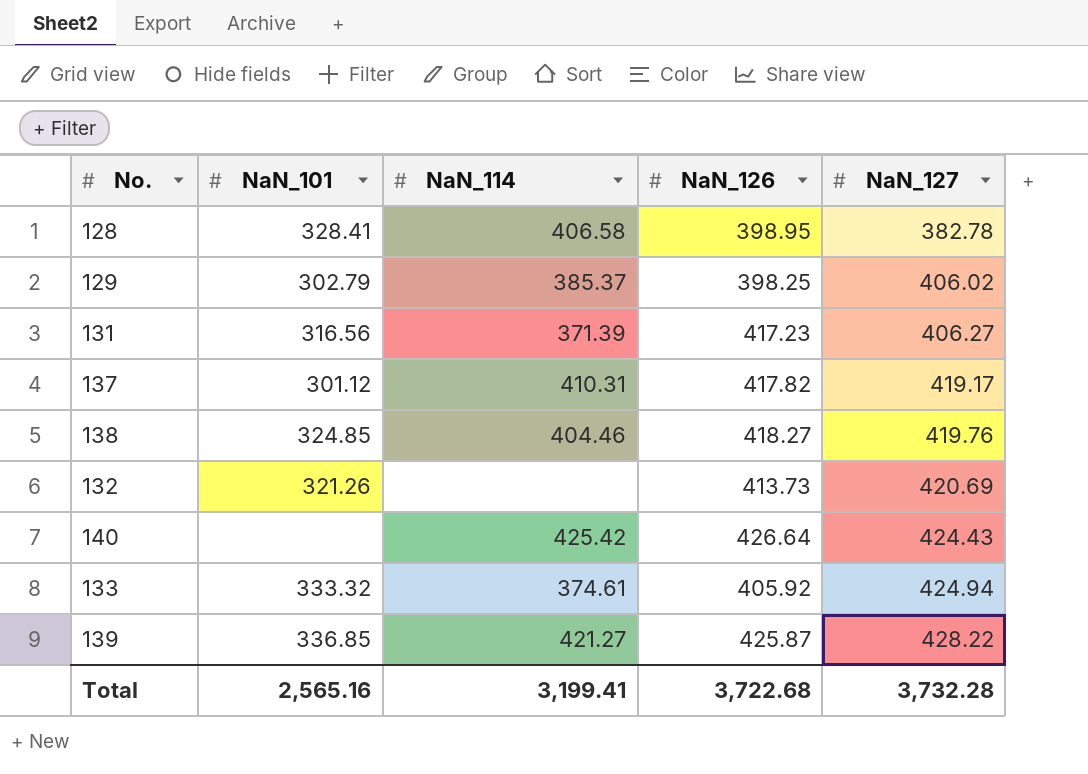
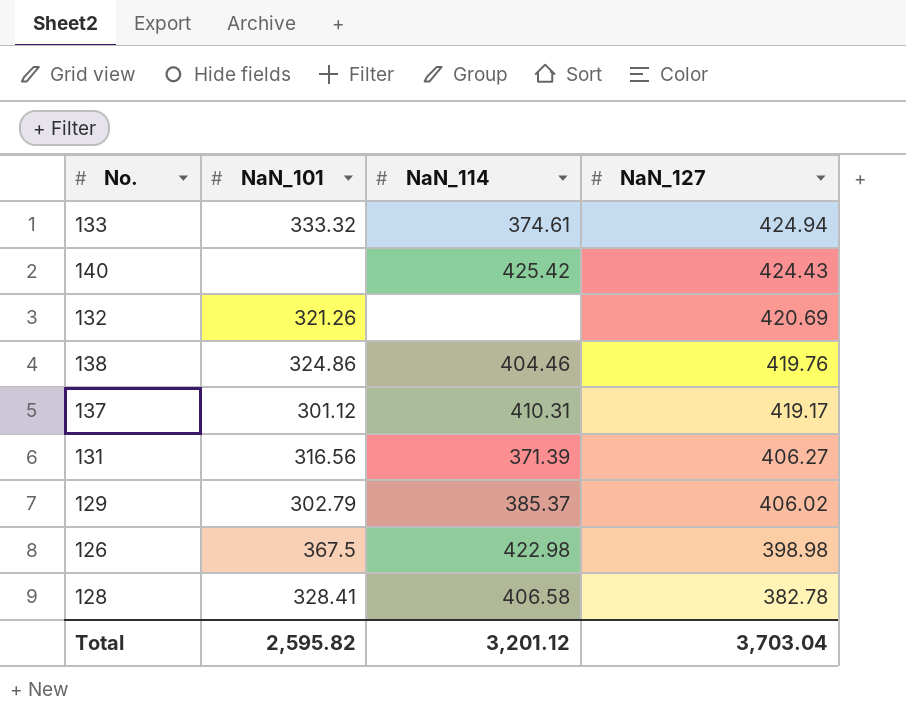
row order: NaN_127 ascending -> NaN_127 descending
column NaN_126 | position: 4 -> none
row 139: 336.85 | 421.27 | 425.87 | 428.22 -> none
138 | NaN_101: 324.85 -> 324.86
row 126: none -> 367.5 | 422.98 | 398.98
Total | NaN_101: 2,565.16 -> 2,595.82
Total | NaN_114: 3,199.41 -> 3,201.12
Total | NaN_127: 3,732.28 -> 3,703.04

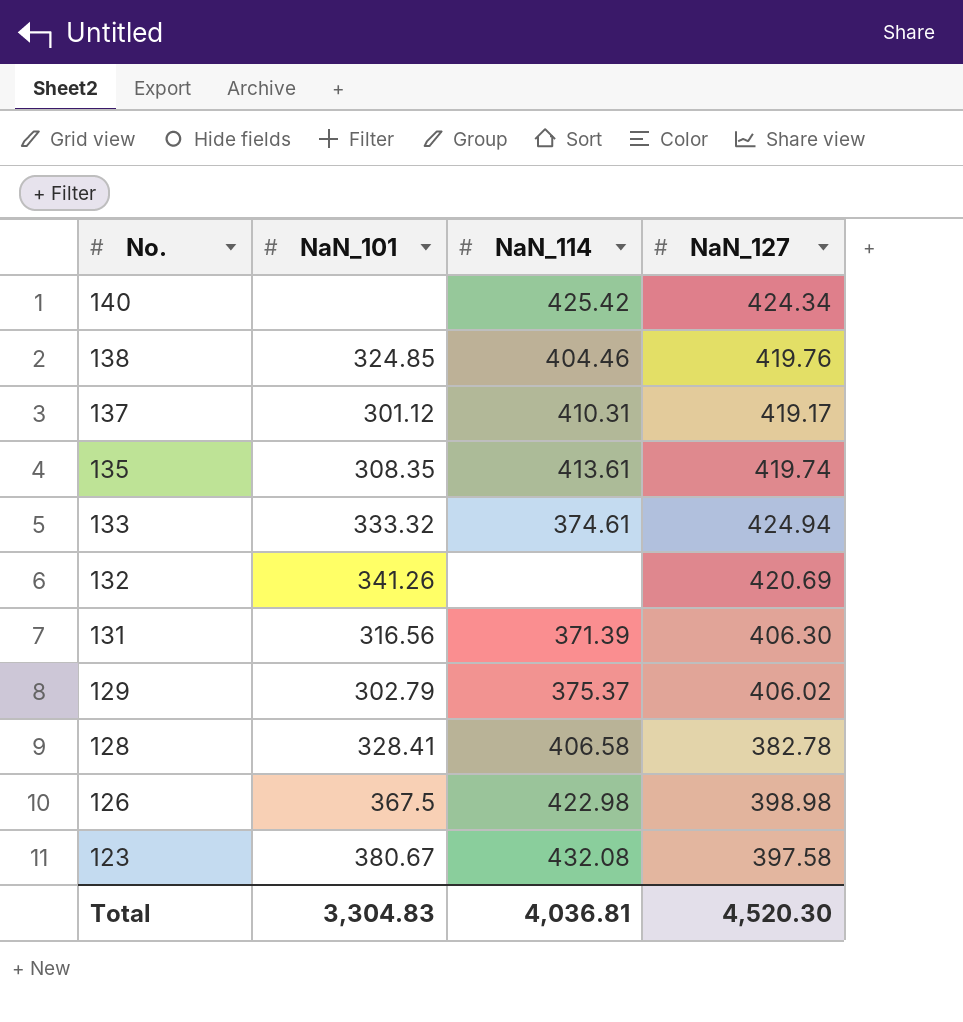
row order: NaN_127 descending -> No. descending
140 | NaN_127: 424.43 -> 424.34
138 | NaN_101: 324.86 -> 324.85
row 135: none -> 308.35 | 413.61 | 419.74
132 | NaN_101: 321.26 -> 341.26
131 | NaN_127: 406.27 -> 406.30
129 | NaN_114: 385.37 -> 375.37
row 123: none -> 380.67 | 432.08 | 397.58
Total | NaN_101: 2,595.82 -> 3,304.83
Total | NaN_114: 3,201.12 -> 4,036.81
Total | NaN_127: 3,703.04 -> 4,520.30

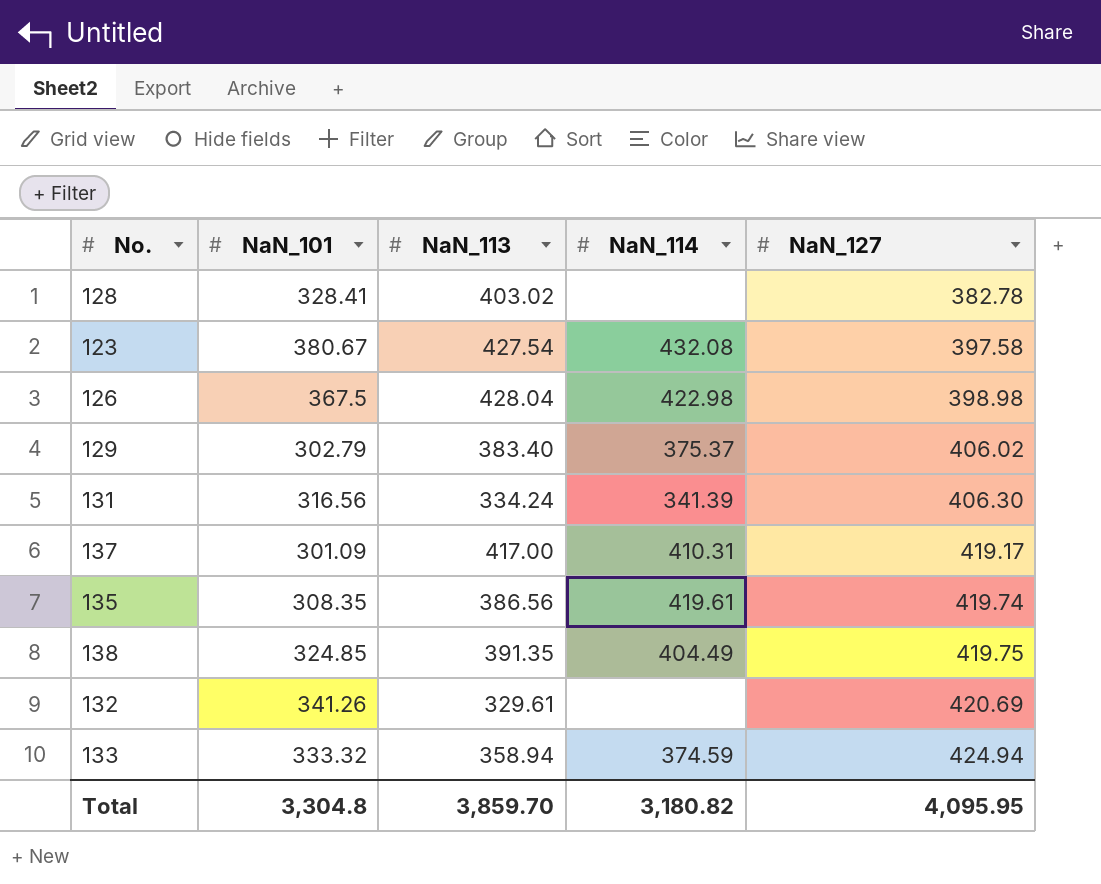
row order: No. descending -> NaN_127 ascending
column NaN_113 | position: none -> 3
row 140: none | 425.42 | 424.34 -> none
128 | NaN_114: 406.58 -> none
131 | NaN_114: 371.39 -> 341.39
137 | NaN_101: 301.12 -> 301.09
135 | NaN_114: 413.61 -> 419.61
138 | NaN_114: 404.46 -> 404.49
138 | NaN_127: 419.76 -> 419.75
133 | NaN_114: 374.61 -> 374.59
Total | NaN_101: 3,304.83 -> 3,304.8
Total | NaN_114: 4,036.81 -> 3,180.82
Total | NaN_127: 4,520.30 -> 4,095.95

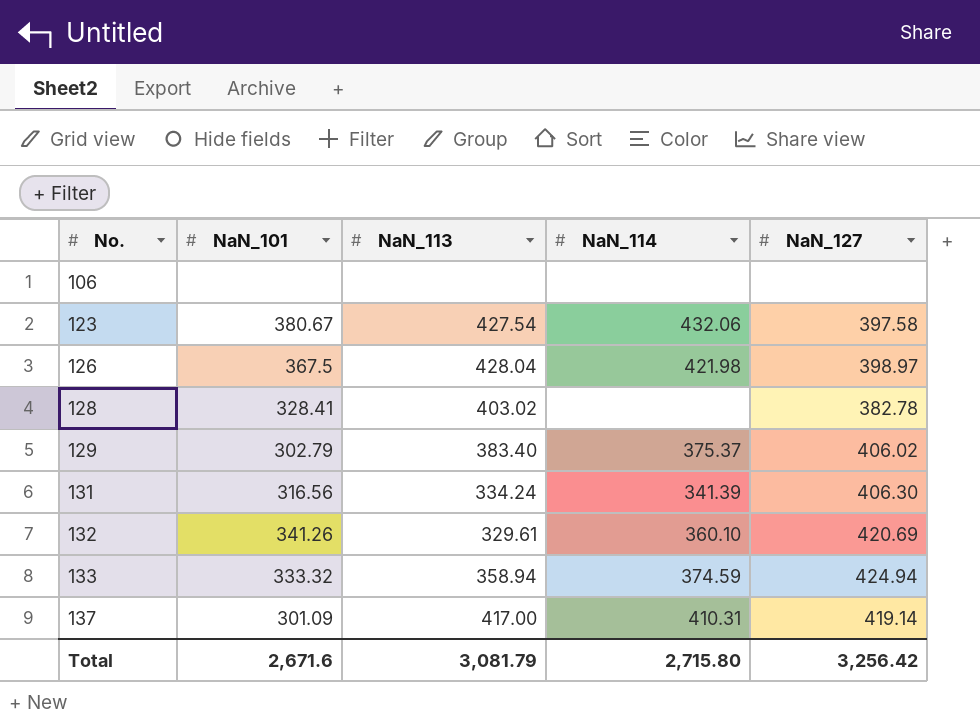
row order: NaN_127 ascending -> No. ascending
row 135: 308.35 | 386.56 | 419.61 | 419.74 -> none
row 138: 324.85 | 391.35 | 404.49 | 419.75 -> none
row 106: none -> none | none | none | none
123 | NaN_114: 432.08 -> 432.06
126 | NaN_114: 422.98 -> 421.98
126 | NaN_127: 398.98 -> 398.97
132 | NaN_114: none -> 360.10
137 | NaN_127: 419.17 -> 419.14
Total | NaN_101: 3,304.8 -> 2,671.6
Total | NaN_113: 3,859.70 -> 3,081.79
Total | NaN_114: 3,180.82 -> 2,715.80
Total | NaN_127: 4,095.95 -> 3,256.42

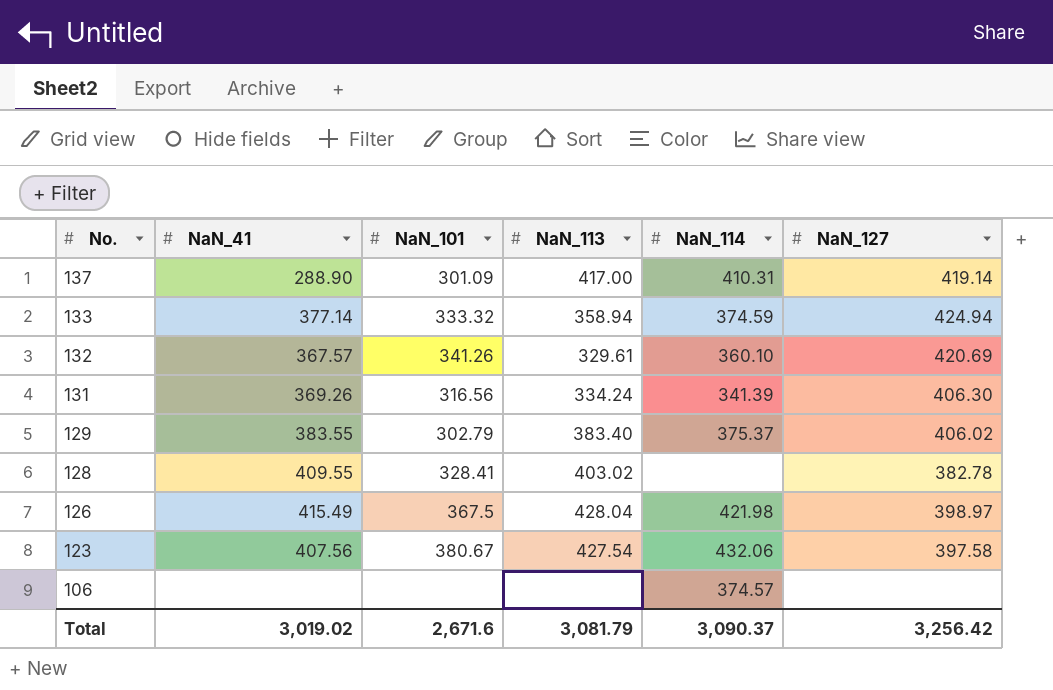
row order: No. ascending -> No. descending
column NaN_41 | position: none -> 2
106 | NaN_114: none -> 374.57
Total | NaN_114: 2,715.80 -> 3,090.37

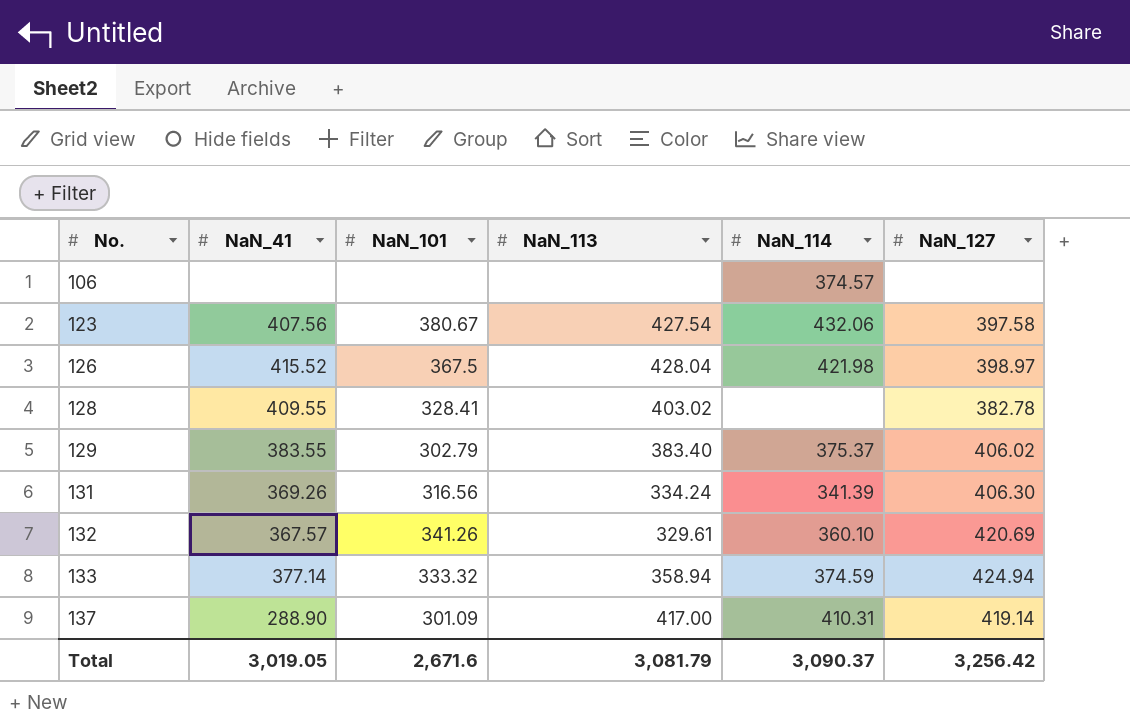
row order: No. descending -> No. ascending
126 | NaN_41: 415.49 -> 415.52
Total | NaN_41: 3,019.02 -> 3,019.05

